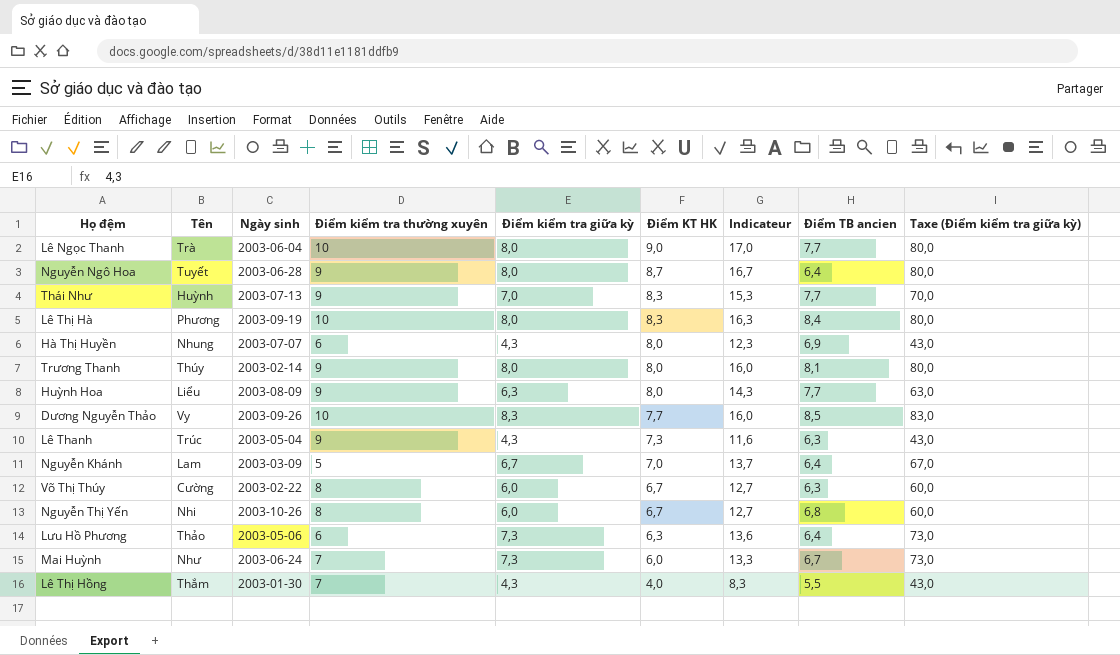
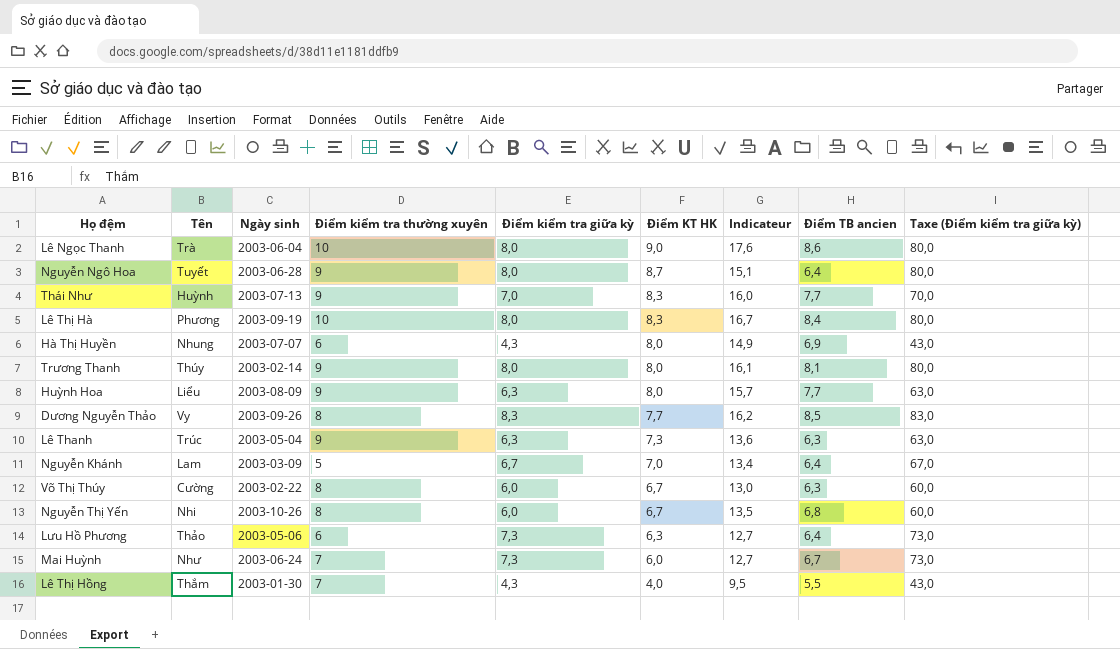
column Indicateur | formula: [Điểm kiểm tra giữa kỳ] + [Điểm KT HK] -> [Điểm KT HK] + [Điểm TB ancien]
Lê Ngọc Thanh | Điểm TB ancien: 7,7 -> 8,6
Dương Nguyễn Thảo | Điểm kiểm tra thường xuyên: 10 -> 8
Lê Thanh | Điểm kiểm tra giữa kỳ: 4,3 -> 6,3
Lê Thanh | Taxe (Điểm kiểm tra giữa kỳ): 43,0 -> 63,0

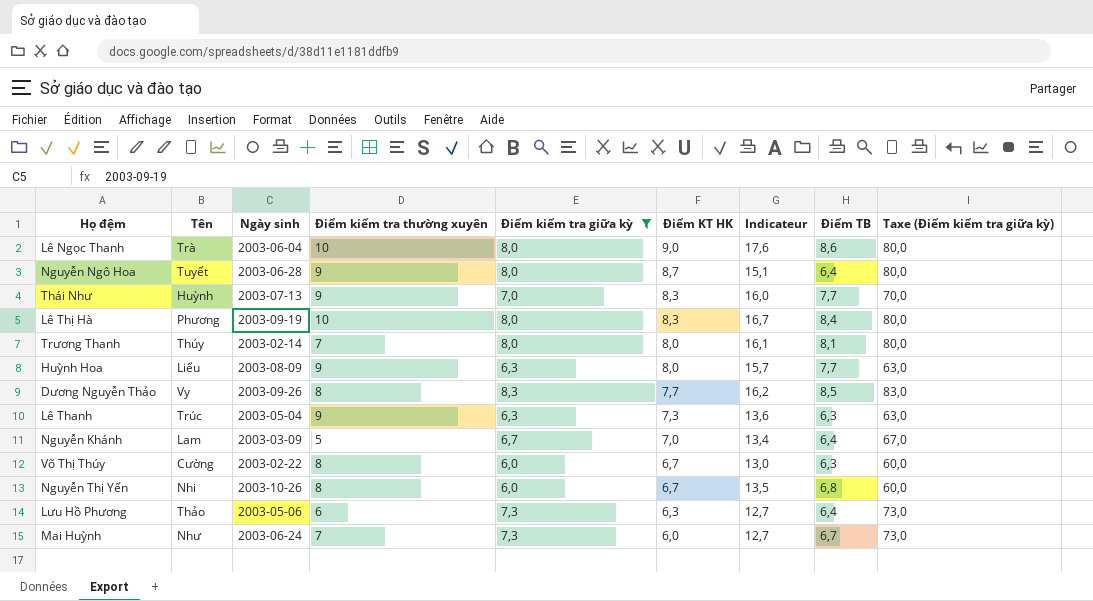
filter: none -> Điểm kiểm tra giữa kỳ != 4,3
column name: Điểm TB ancien -> Điểm TB
Trương Thanh | Điểm kiểm tra thường xuyên: 9 -> 7

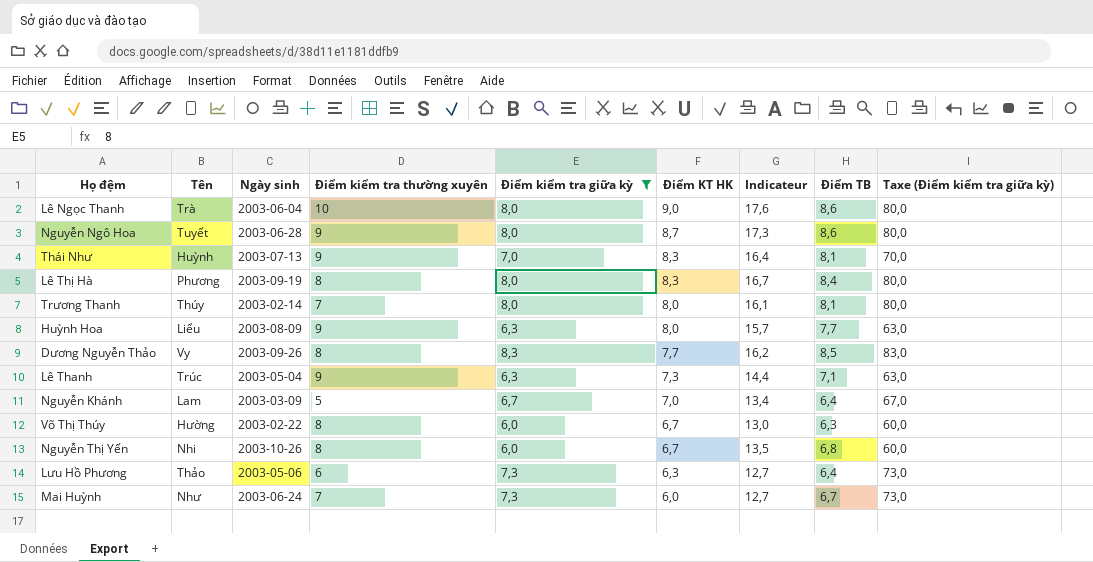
Nguyễn Ngô Hoa | Indicateur: 15,1 -> 17,3
Nguyễn Ngô Hoa | Điểm TB: 6,4 -> 8,6
Thái Như | Indicateur: 16,0 -> 16,4
Thái Như | Điểm TB: 7,7 -> 8,1
Lê Thị Hà | Điểm kiểm tra thường xuyên: 10 -> 8
Lê Thanh | Indicateur: 13,6 -> 14,4
Lê Thanh | Điểm TB: 6,3 -> 7,1
Võ Thị Thúy | Tên: Cường -> Hường

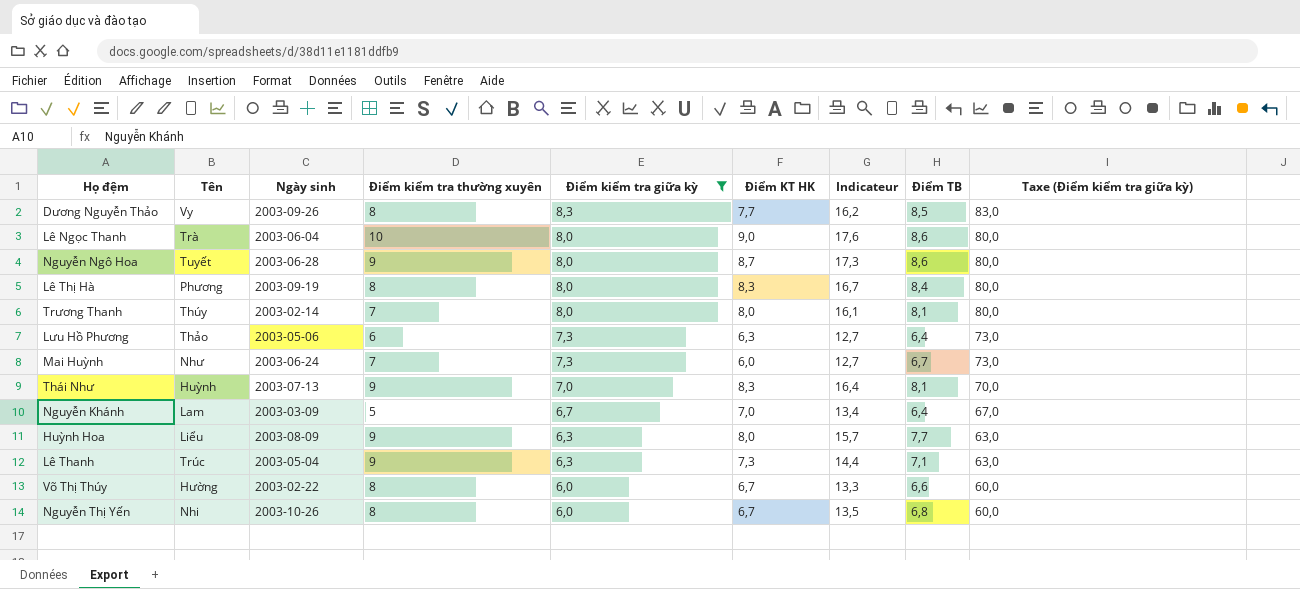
row order: Điểm KT HK descending -> Điểm kiểm tra giữa kỳ descending
Võ Thị Thúy | Indicateur: 13,0 -> 13,3
Võ Thị Thúy | Điểm TB: 6,3 -> 6,6

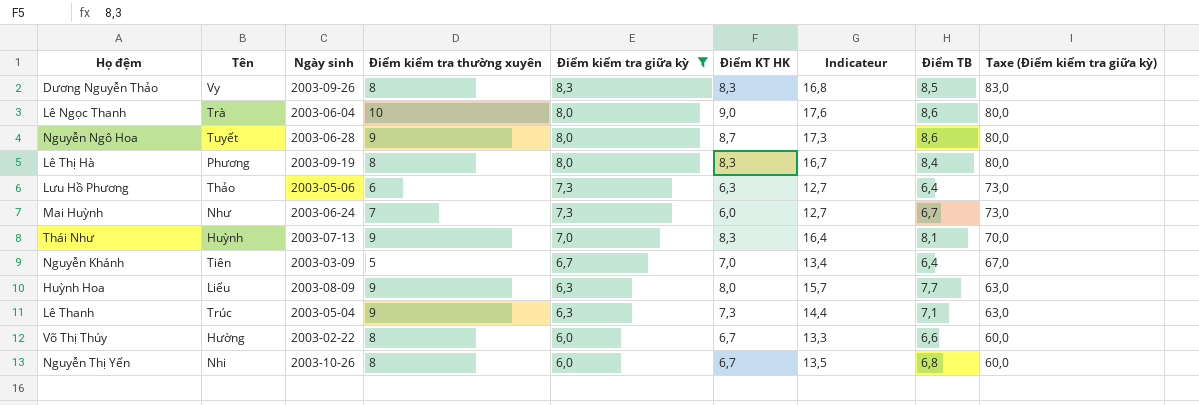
row Trương Thanh: Thúy | 2003-02-14 | 7 | 8,0 | 8,0 | 16,1 | 8,1 | 80,0 -> none
Dương Nguyễn Thảo | Điểm KT HK: 7,7 -> 8,3
Dương Nguyễn Thảo | Indicateur: 16,2 -> 16,8
Nguyễn Khánh | Tên: Lam -> Tiên

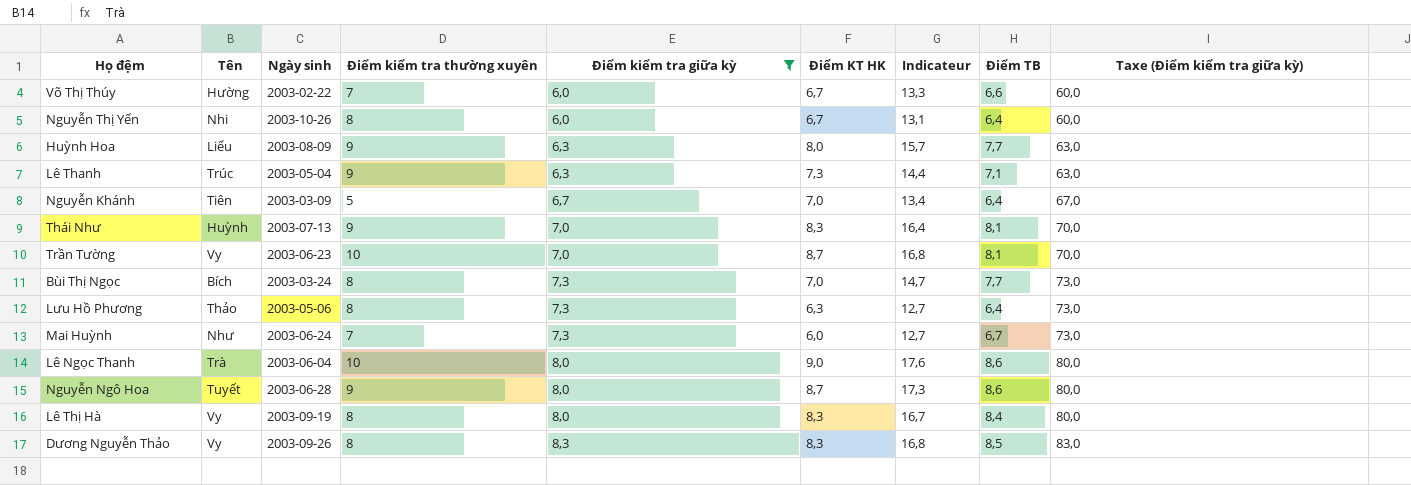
row order: Điểm kiểm tra giữa kỳ descending -> Điểm kiểm tra giữa kỳ ascending
Võ Thị Thúy | Điểm kiểm tra thường xuyên: 8 -> 7
Nguyễn Thị Yến | Indicateur: 13,5 -> 13,1
Nguyễn Thị Yến | Điểm TB: 6,8 -> 6,4
row Trần Tường: none -> Vy | 2003-06-23 | 10 | 7,0 | 8,7 | 16,8 | 8,1 | 70,0
row Bùi Thị Ngọc: none -> Bích | 2003-03-24 | 8 | 7,3 | 7,0 | 14,7 | 7,7 | 73,0
Lưu Hồ Phương | Điểm kiểm tra thường xuyên: 6 -> 8
Lê Thị Hà | Tên: Phương -> Vy

